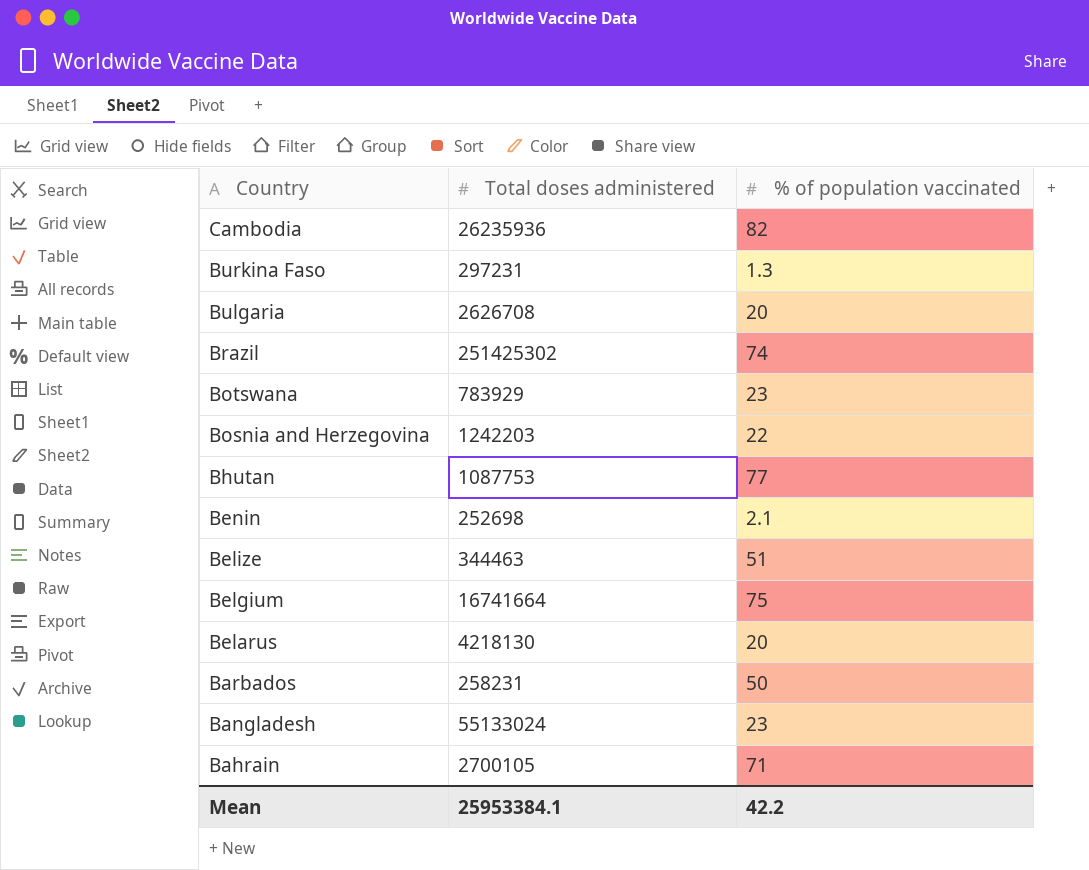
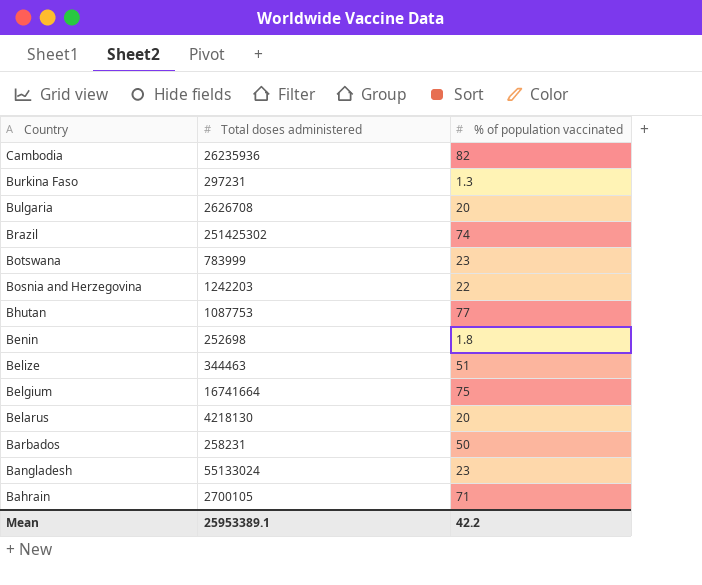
Botswana | Total doses administered: 783929 -> 783999
Benin | % of population vaccinated: 2.1 -> 1.8
Mean | Total doses administered: 25953384.1 -> 25953389.1

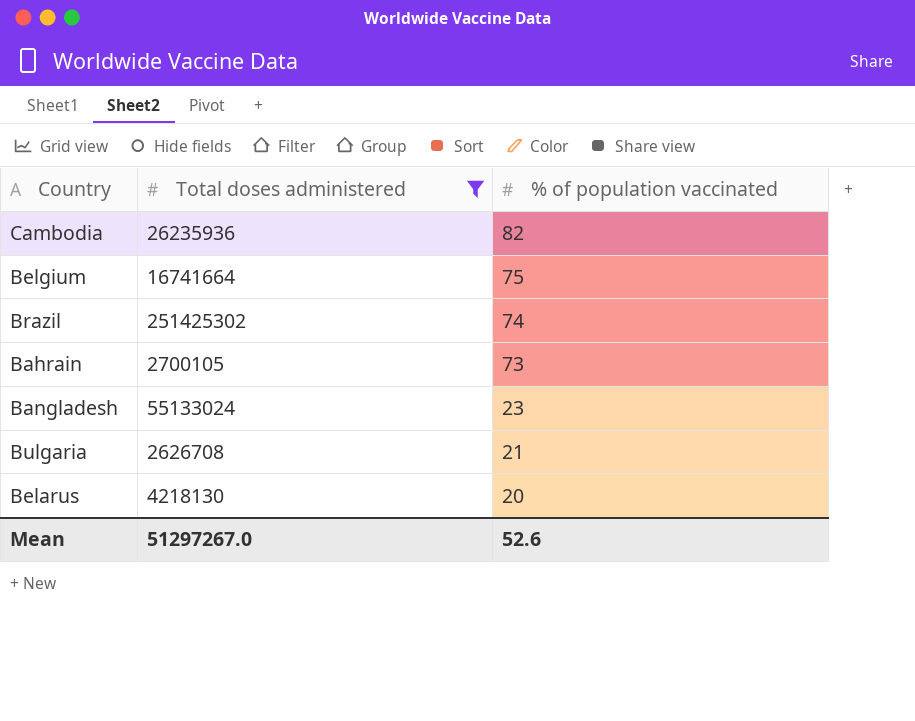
filter: none -> Total doses administered >= 2626708
row order: Country descending -> % of population vaccinated descending
Bahrain | % of population vaccinated: 71 -> 73
Bulgaria | % of population vaccinated: 20 -> 21
Mean | Total doses administered: 25953389.1 -> 51297267.0
Mean | % of population vaccinated: 42.2 -> 52.6

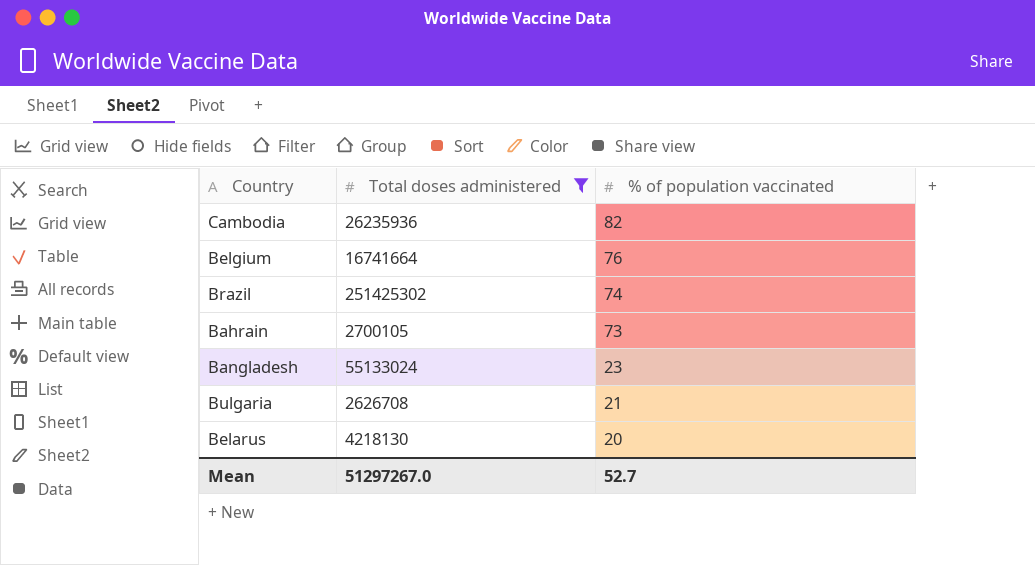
Belgium | % of population vaccinated: 75 -> 76
Mean | % of population vaccinated: 52.6 -> 52.7

